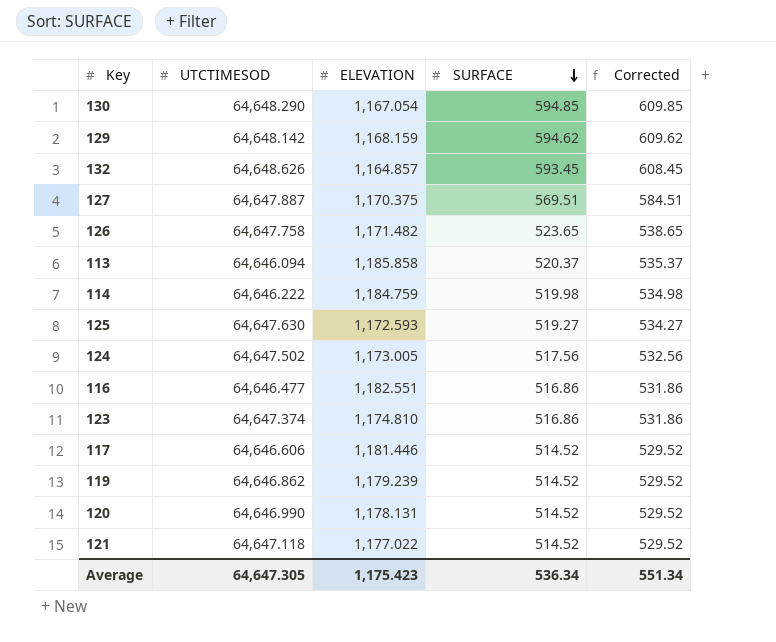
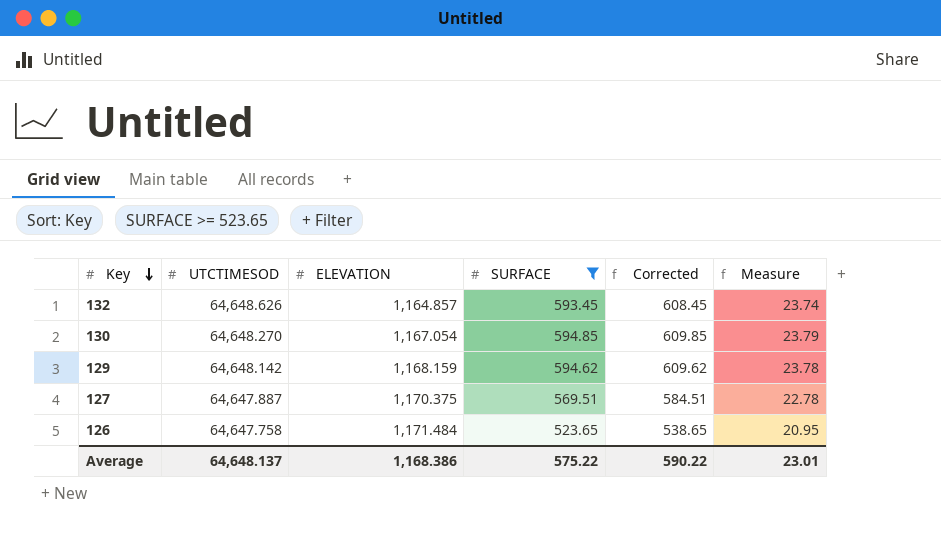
filter: none -> SURFACE >= 523.65
row order: SURFACE descending -> Key descending
column Measure | formula: none -> [SURFACE] * 0.04
130 | UTCTIMESOD: 64,648.290 -> 64,648.270
126 | ELEVATION: 1,171.482 -> 1,171.484
Average | UTCTIMESOD: 64,647.305 -> 64,648.137
Average | ELEVATION: 1,175.423 -> 1,168.386
Average | SURFACE: 536.34 -> 575.22
Average | Corrected: 551.34 -> 590.22

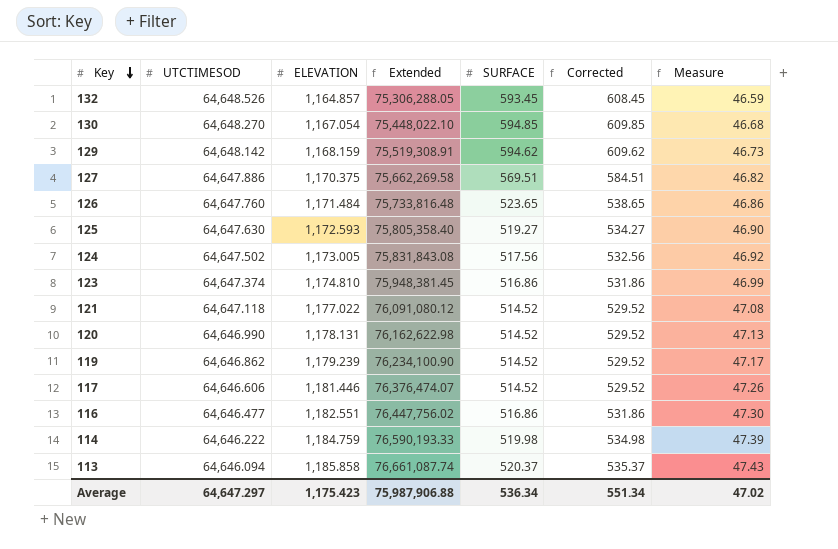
filter: SURFACE >= 523.65 -> none
column Extended | formula: none -> [UTCTIMESOD] * [ELEVATION]
column Measure | formula: [SURFACE] * 0.04 -> [ELEVATION] * 0.04
132 | UTCTIMESOD: 64,648.626 -> 64,648.526
127 | UTCTIMESOD: 64,647.887 -> 64,647.886
126 | UTCTIMESOD: 64,647.758 -> 64,647.760
Average | UTCTIMESOD: 64,648.137 -> 64,647.297
Average | ELEVATION: 1,168.386 -> 1,175.423
Average | SURFACE: 575.22 -> 536.34
Average | Corrected: 590.22 -> 551.34
Average | Measure: 23.01 -> 47.02

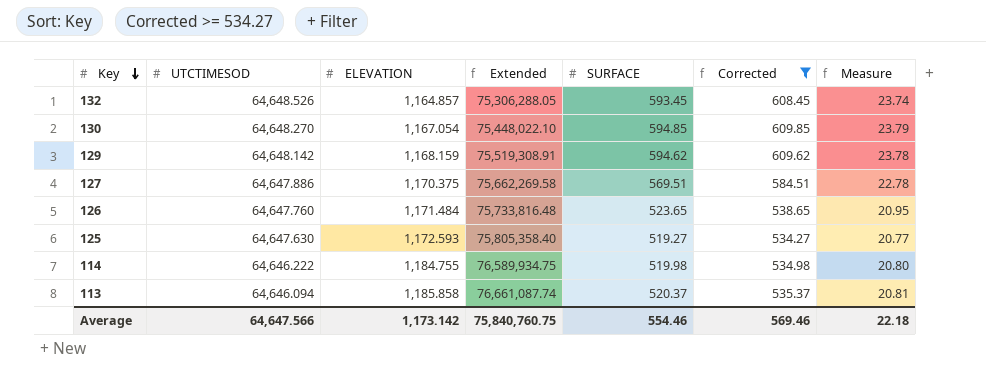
filter: none -> Corrected >= 534.27
column Measure | formula: [ELEVATION] * 0.04 -> [SURFACE] * 0.04
114 | ELEVATION: 1,184.759 -> 1,184.755
114 | Extended: 76,590,193.33 -> 76,589,934.75
Average | UTCTIMESOD: 64,647.297 -> 64,647.566
Average | ELEVATION: 1,175.423 -> 1,173.142
Average | Extended: 75,987,906.88 -> 75,840,760.75
Average | SURFACE: 536.34 -> 554.46
Average | Corrected: 551.34 -> 569.46
Average | Measure: 47.02 -> 22.18

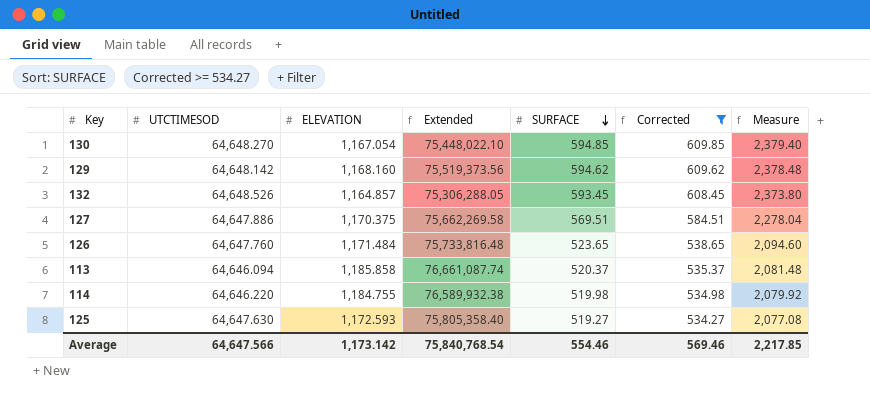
row order: Key descending -> SURFACE descending
column Measure | formula: [SURFACE] * 0.04 -> [SURFACE] * 4
129 | ELEVATION: 1,168.159 -> 1,168.160
129 | Extended: 75,519,308.91 -> 75,519,373.56
114 | UTCTIMESOD: 64,646.222 -> 64,646.220
114 | Extended: 76,589,934.75 -> 76,589,932.38
Average | Extended: 75,840,760.75 -> 75,840,768.54
Average | Measure: 22.18 -> 2,217.85

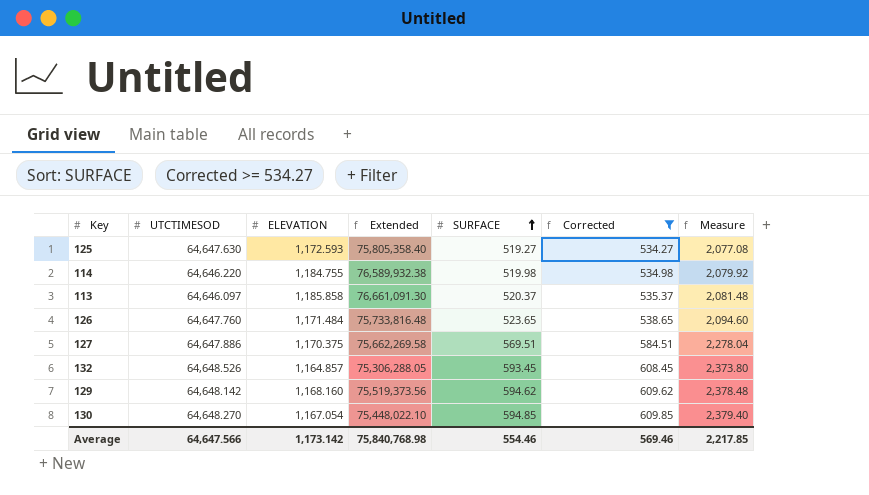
row order: SURFACE descending -> SURFACE ascending
113 | UTCTIMESOD: 64,646.094 -> 64,646.097
113 | Extended: 76,661,087.74 -> 76,661,091.30
Average | Extended: 75,840,768.54 -> 75,840,768.98

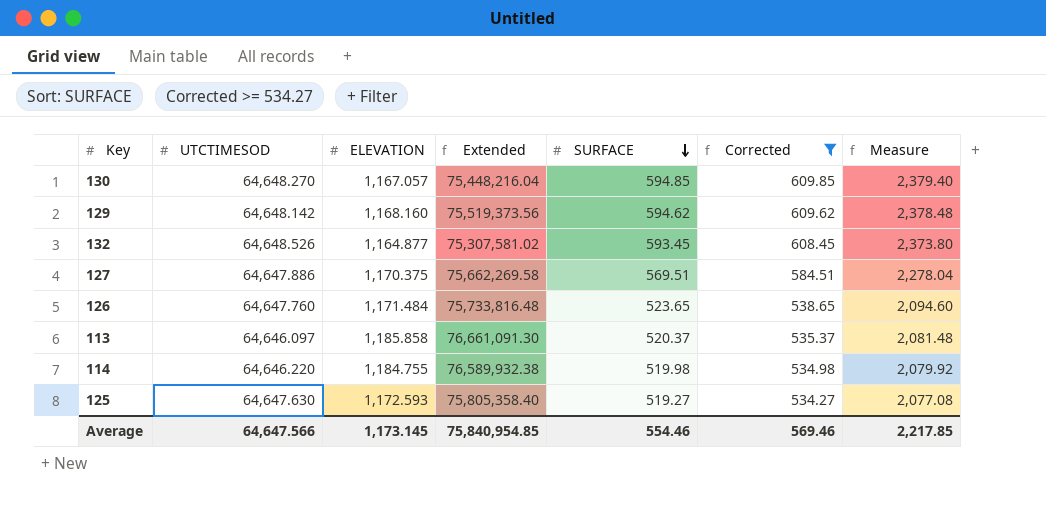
row order: SURFACE ascending -> SURFACE descending
130 | ELEVATION: 1,167.054 -> 1,167.057
130 | Extended: 75,448,022.10 -> 75,448,216.04
132 | ELEVATION: 1,164.857 -> 1,164.877
132 | Extended: 75,306,288.05 -> 75,307,581.02
Average | ELEVATION: 1,173.142 -> 1,173.145
Average | Extended: 75,840,768.98 -> 75,840,954.85

